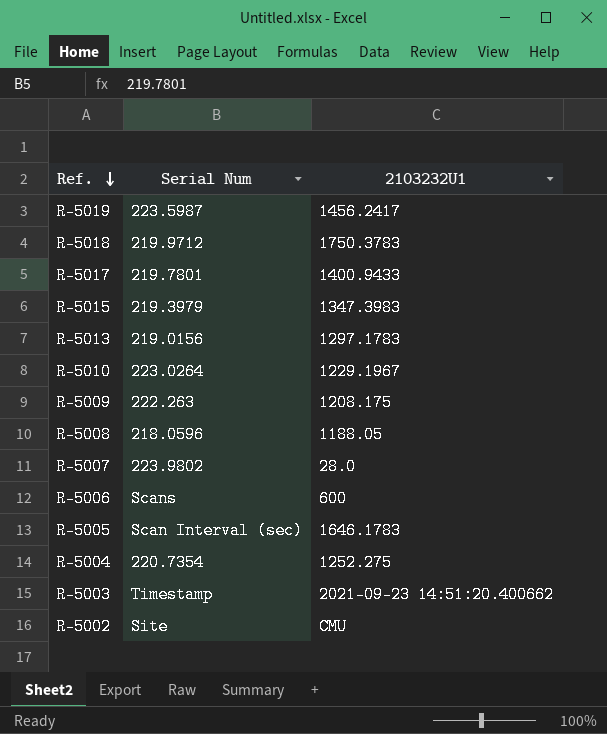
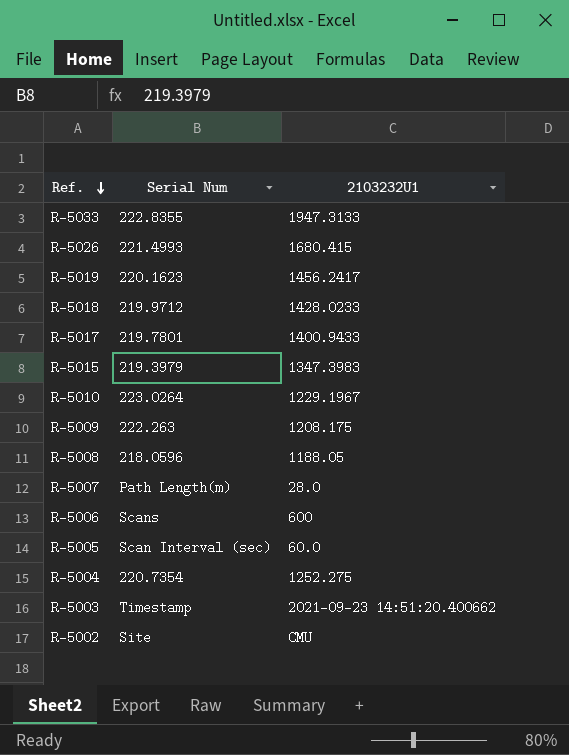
row R-5013: 219.0156 | 1297.1783 -> none
row R-5033: none -> 222.8355 | 1947.3133
row R-5026: none -> 221.4993 | 1680.415
R-5019 | Serial Num: 223.5987 -> 220.1623
R-5018 | 2103232U1: 1750.3783 -> 1428.0233
R-5007 | Serial Num: 223.9802 -> Path Length(m)
R-5005 | 2103232U1: 1646.1783 -> 60.0

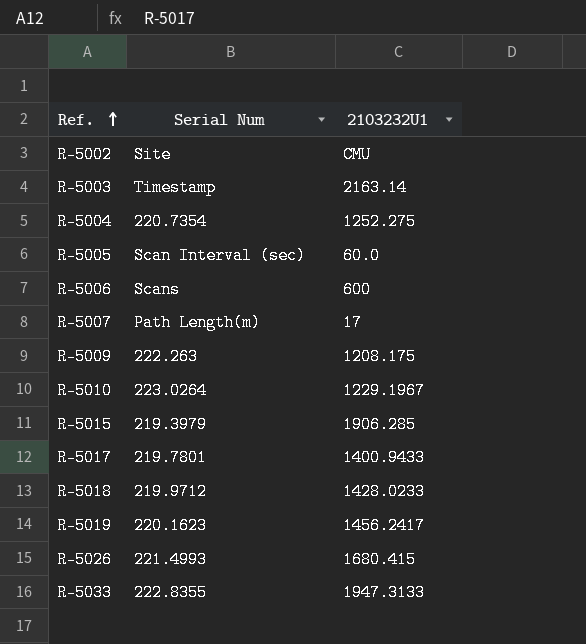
row order: Ref. descending -> Ref. ascending
row R-5008: 218.0596 | 1188.05 -> none
R-5003 | 2103232U1: 2021-09-23 14:51:20.400662 -> 2163.14
R-5007 | 2103232U1: 28.0 -> 17
R-5015 | 2103232U1: 1347.3983 -> 1906.285

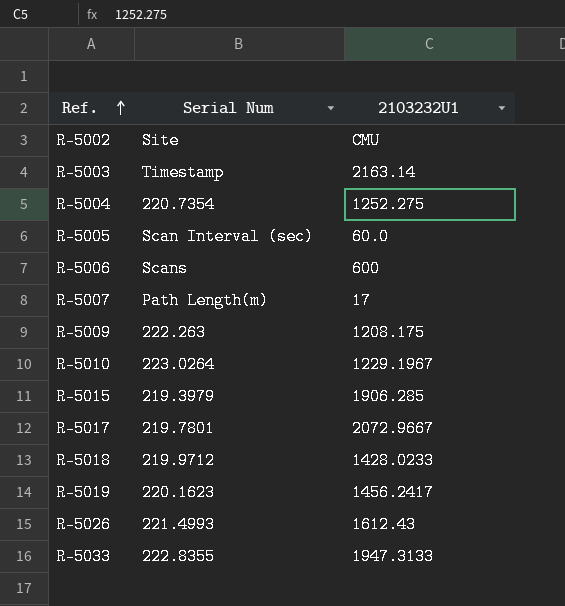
R-5017 | 2103232U1: 1400.9433 -> 2072.9667
R-5026 | 2103232U1: 1680.415 -> 1612.43

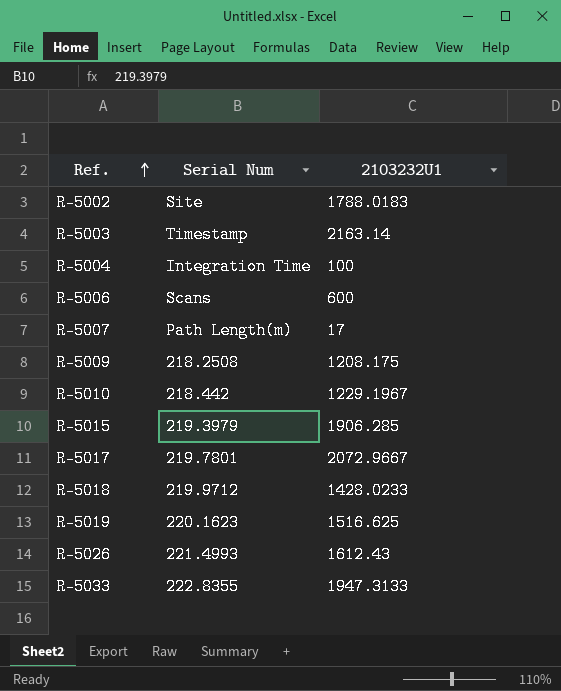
row R-5005: Scan Interval (sec) | 60.0 -> none
R-5002 | 2103232U1: CMU -> 1788.0183
R-5004 | Serial Num: 220.7354 -> Integration Time
R-5004 | 2103232U1: 1252.275 -> 100
R-5009 | Serial Num: 222.263 -> 218.2508
R-5010 | Serial Num: 223.0264 -> 218.442
R-5019 | 2103232U1: 1456.2417 -> 1516.625

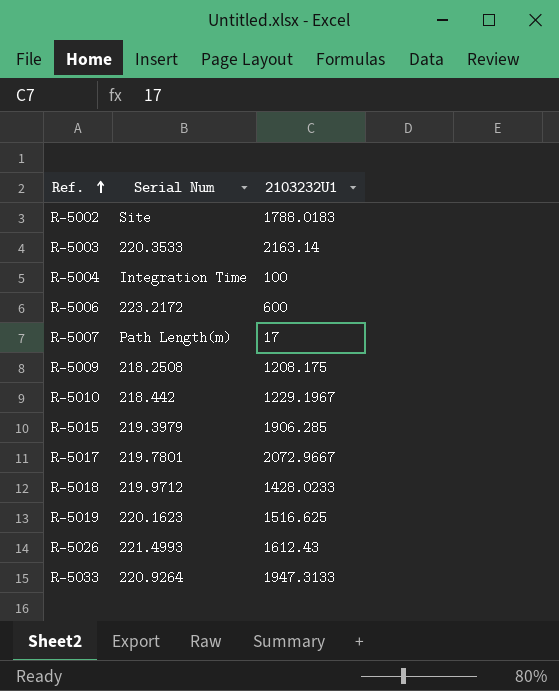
R-5003 | Serial Num: Timestamp -> 220.3533
R-5006 | Serial Num: Scans -> 223.2172
R-5033 | Serial Num: 222.8355 -> 220.9264

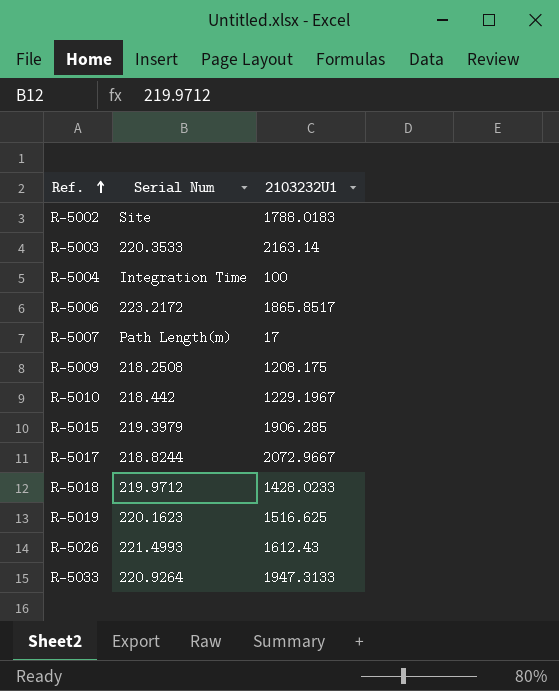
R-5006 | 2103232U1: 600 -> 1865.8517
R-5017 | Serial Num: 219.7801 -> 218.8244

